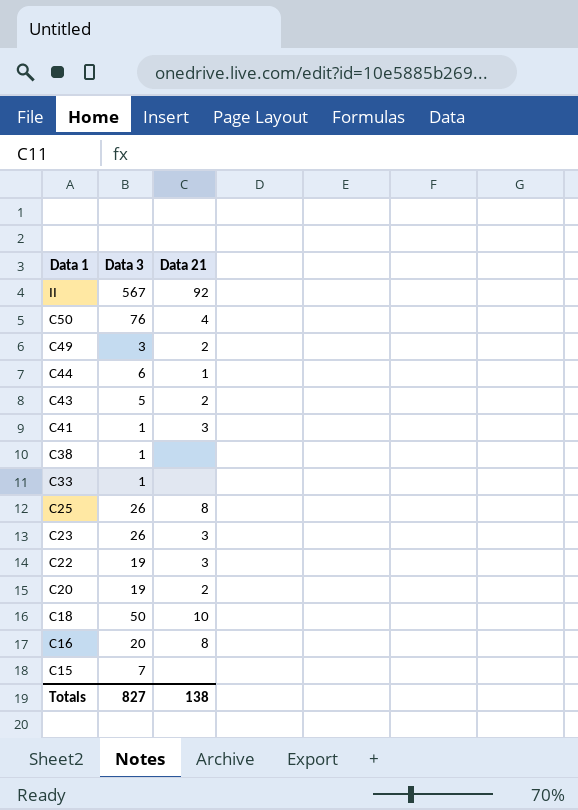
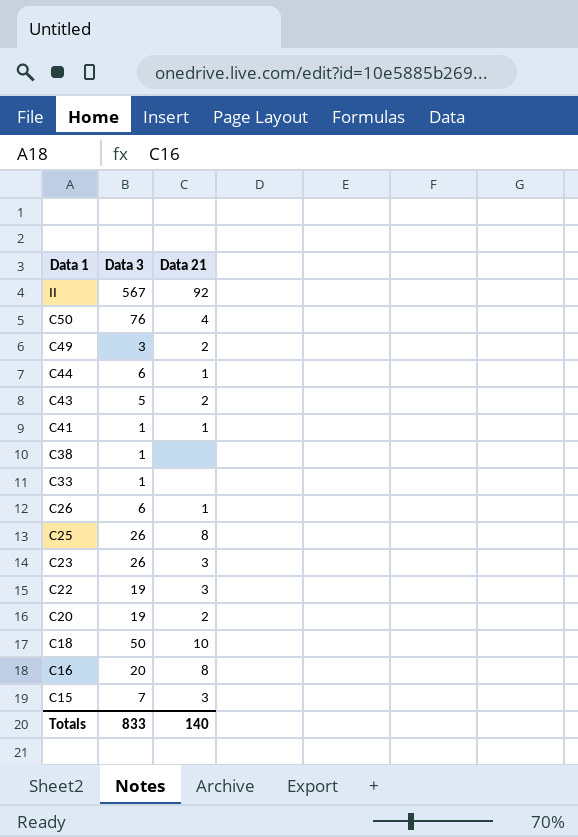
C41 | Data 21: 3 -> 1
row C26: none -> 6 | 1
C15 | Data 21: none -> 3
Totals | Data 3: 827 -> 833
Totals | Data 21: 138 -> 140

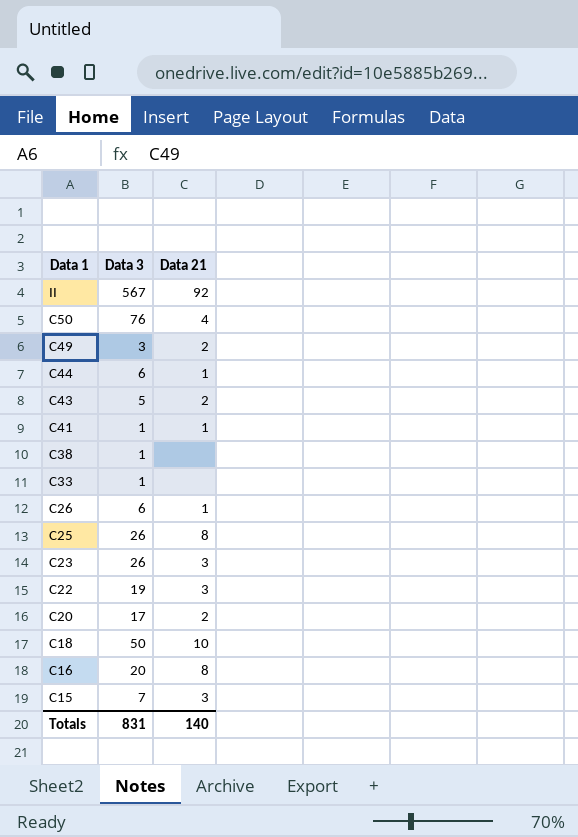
C20 | Data 3: 19 -> 17
Totals | Data 3: 833 -> 831

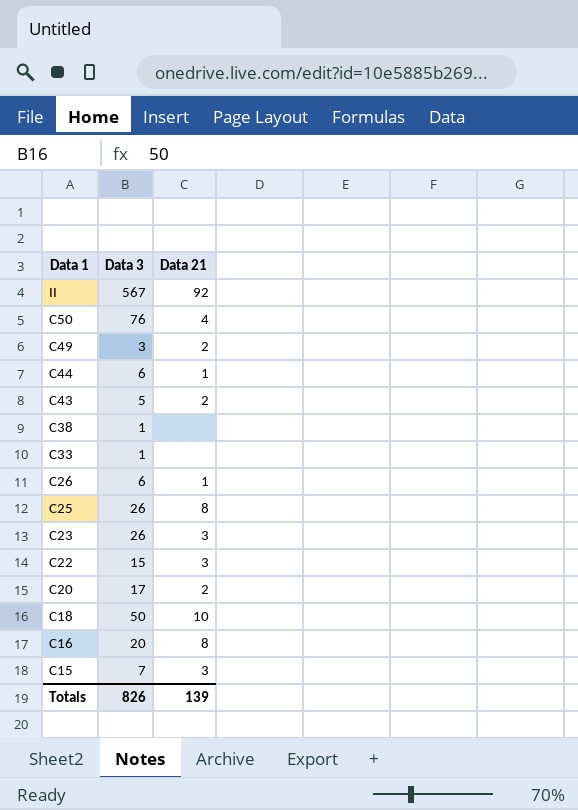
row C41: 1 | 1 -> none
C22 | Data 3: 19 -> 15
Totals | Data 3: 831 -> 826
Totals | Data 21: 140 -> 139

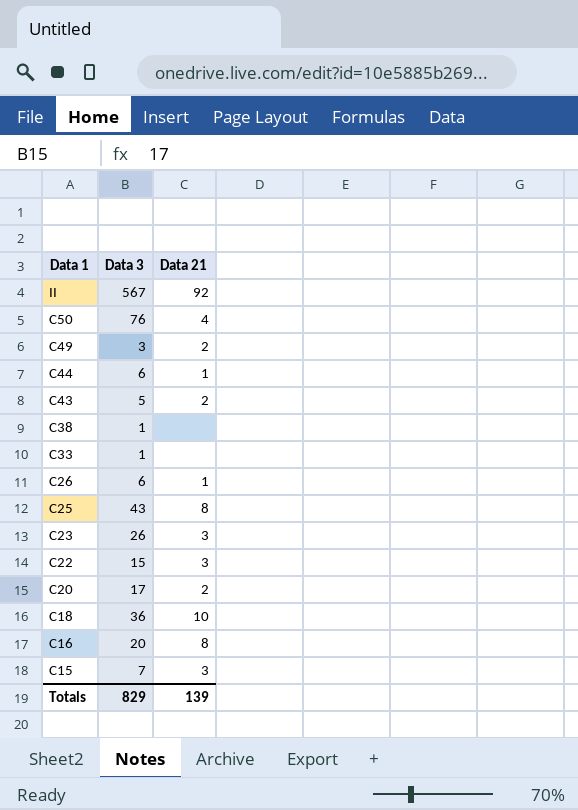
C25 | Data 3: 26 -> 43
C18 | Data 3: 50 -> 36
Totals | Data 3: 826 -> 829

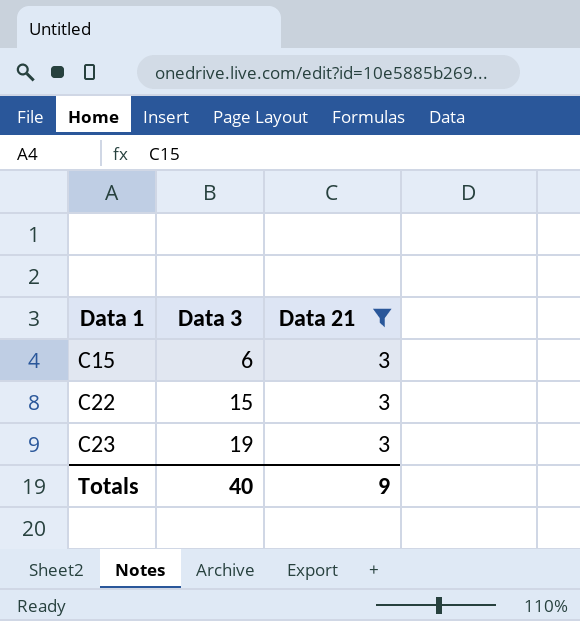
filter: none -> Data 21 = 3
row order: Data 1 descending -> Data 1 ascending
C15 | Data 3: 7 -> 6
C23 | Data 3: 26 -> 19
Totals | Data 3: 829 -> 40
Totals | Data 21: 139 -> 9

